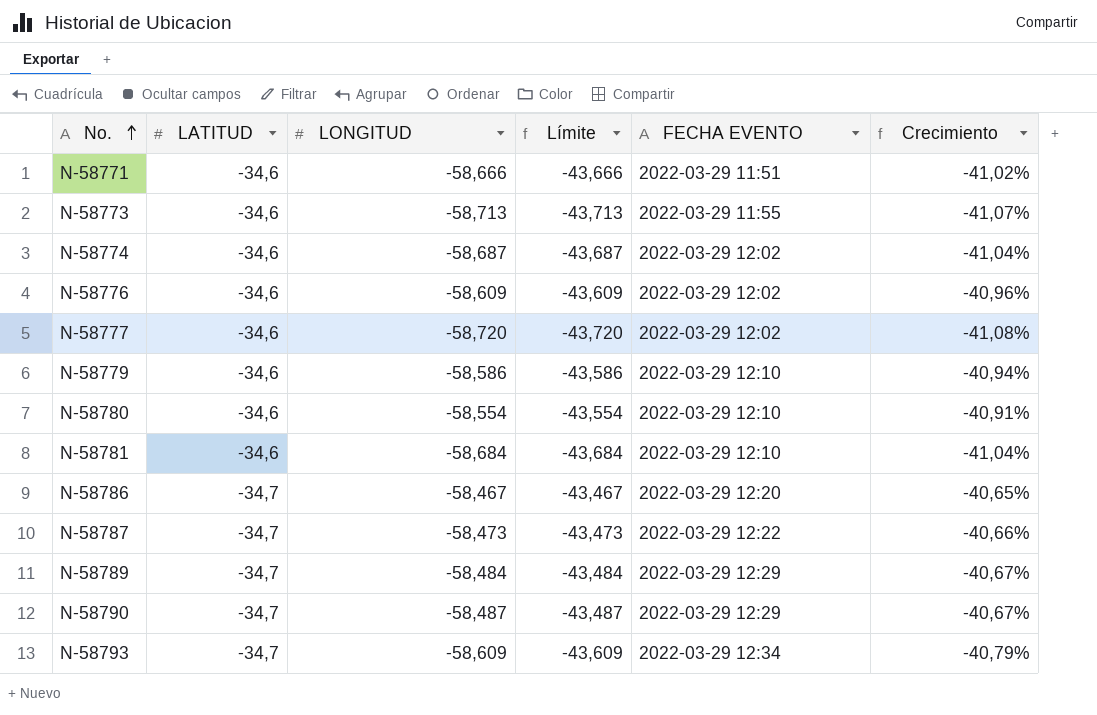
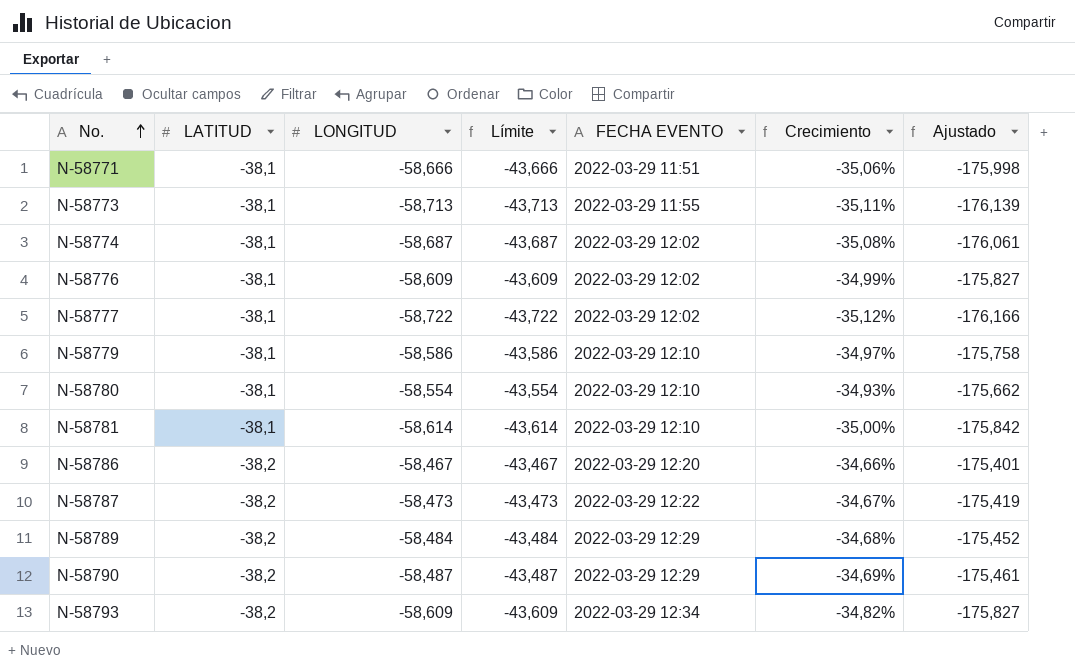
column Ajustado | formula: none -> [LONGITUD] * 3
N-58771 | LATITUD: -34,6 -> -38,1
N-58771 | Crecimiento: -41,02% -> -35,06%
N-58773 | LATITUD: -34,6 -> -38,1
N-58773 | Crecimiento: -41,07% -> -35,11%
N-58774 | LATITUD: -34,6 -> -38,1
N-58774 | Crecimiento: -41,04% -> -35,08%
N-58776 | LATITUD: -34,6 -> -38,1
N-58776 | Crecimiento: -40,96% -> -34,99%
N-58777 | LATITUD: -34,6 -> -38,1
N-58777 | LONGITUD: -58,720 -> -58,722
N-58777 | Límite: -43,720 -> -43,722
N-58777 | Crecimiento: -41,08% -> -35,12%
N-58779 | LATITUD: -34,6 -> -38,1
N-58779 | Crecimiento: -40,94% -> -34,97%
N-58780 | LATITUD: -34,6 -> -38,1
N-58780 | Crecimiento: -40,91% -> -34,93%
N-58781 | LATITUD: -34,6 -> -38,1
N-58781 | LONGITUD: -58,684 -> -58,614
N-58781 | Límite: -43,684 -> -43,614
N-58781 | Crecimiento: -41,04% -> -35,00%
N-58786 | LATITUD: -34,7 -> -38,2
N-58786 | Crecimiento: -40,65% -> -34,66%
N-58787 | LATITUD: -34,7 -> -38,2
N-58787 | Crecimiento: -40,66% -> -34,67%
N-58789 | LATITUD: -34,7 -> -38,2
N-58789 | Crecimiento: -40,67% -> -34,68%
N-58790 | LATITUD: -34,7 -> -38,2
N-58790 | Crecimiento: -40,67% -> -34,69%
N-58793 | LATITUD: -34,7 -> -38,2
N-58793 | Crecimiento: -40,79% -> -34,82%

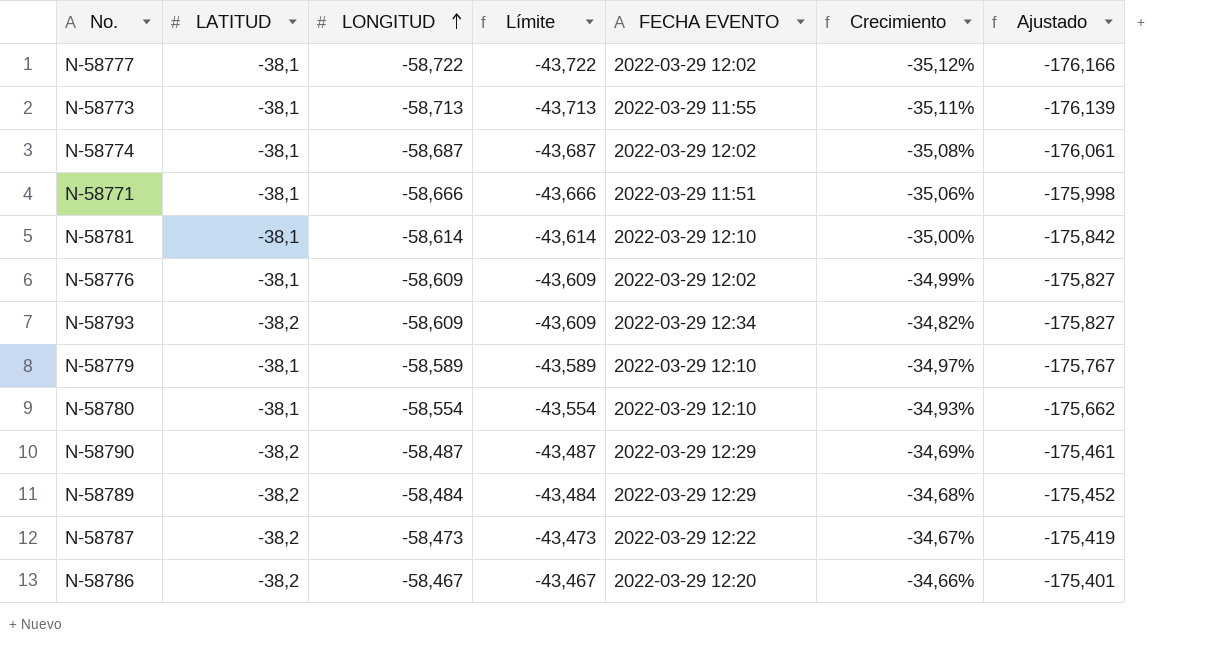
row order: No. ascending -> LONGITUD ascending
N-58779 | LONGITUD: -58,586 -> -58,589
N-58779 | Límite: -43,586 -> -43,589
N-58779 | Ajustado: -175,758 -> -175,767

